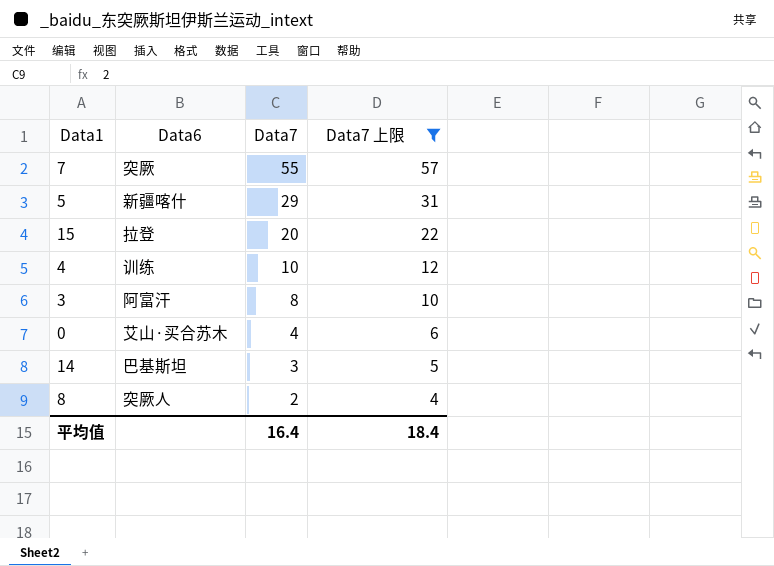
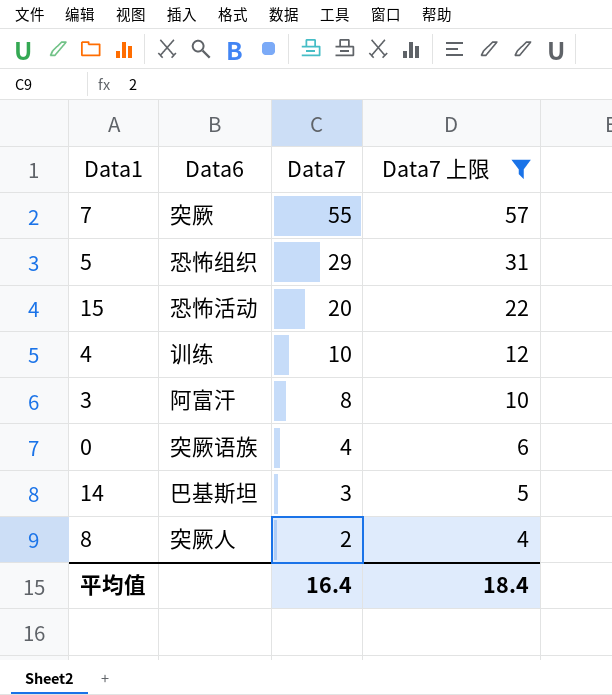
5 | Data6: 新疆喀什 -> 恐怖组织
15 | Data6: 拉登 -> 恐怖活动
0 | Data6: 艾山·买合苏木 -> 突厥语族

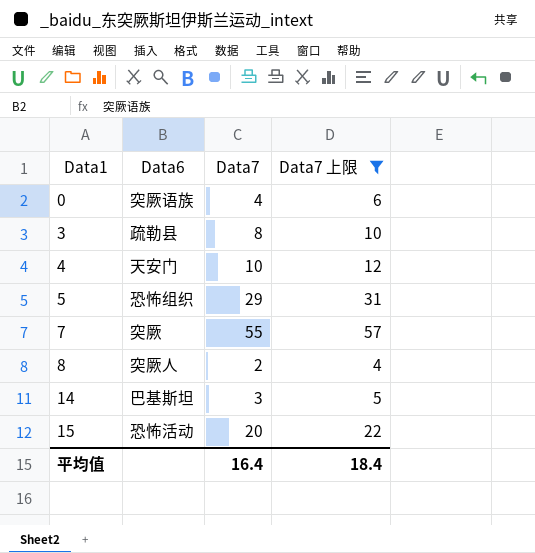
row order: Data7 descending -> Data1 ascending
3 | Data6: 阿富汗 -> 疏勒县
4 | Data6: 训练 -> 天安门

